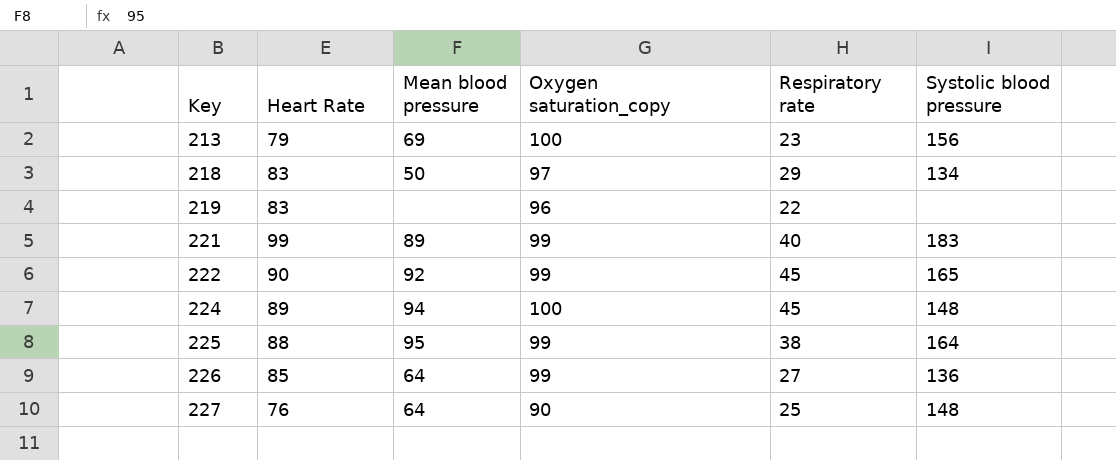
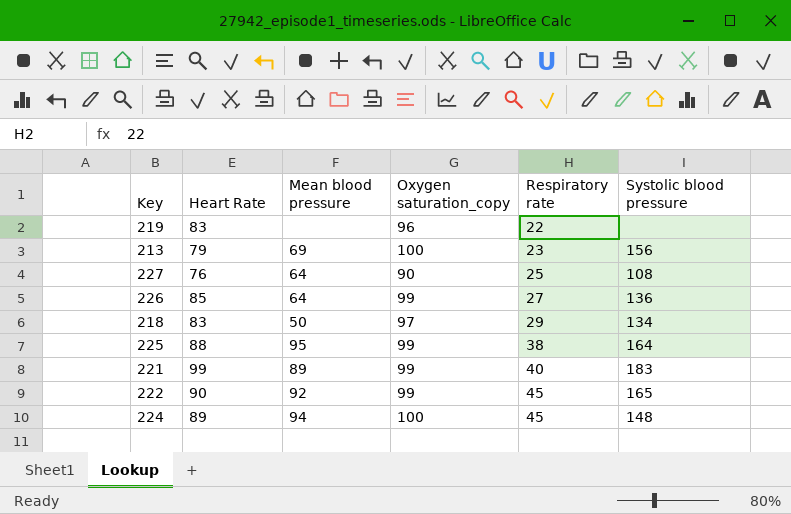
row order: Key ascending -> Respiratory rate ascending
227 | Systolic blood pressure: 148 -> 108

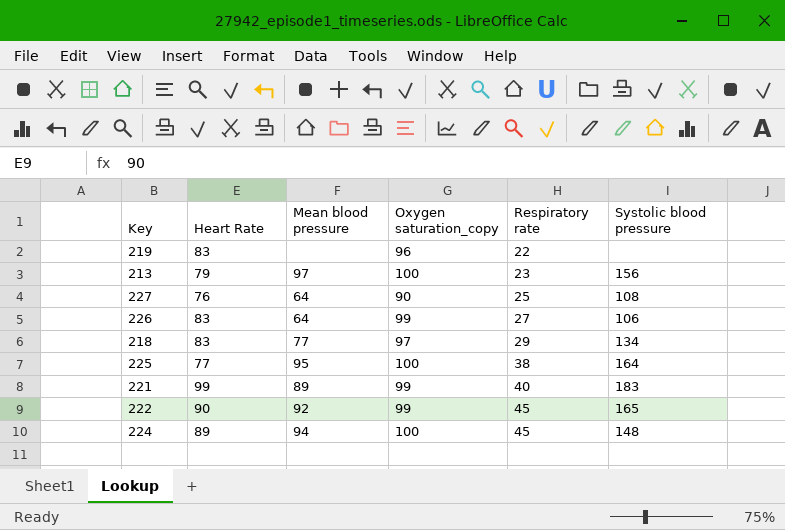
213 | Mean blood pressure: 69 -> 97
226 | Heart Rate: 85 -> 83
226 | Systolic blood pressure: 136 -> 106
218 | Mean blood pressure: 50 -> 77
225 | Heart Rate: 88 -> 77
225 | Oxygen saturation_copy: 99 -> 100

